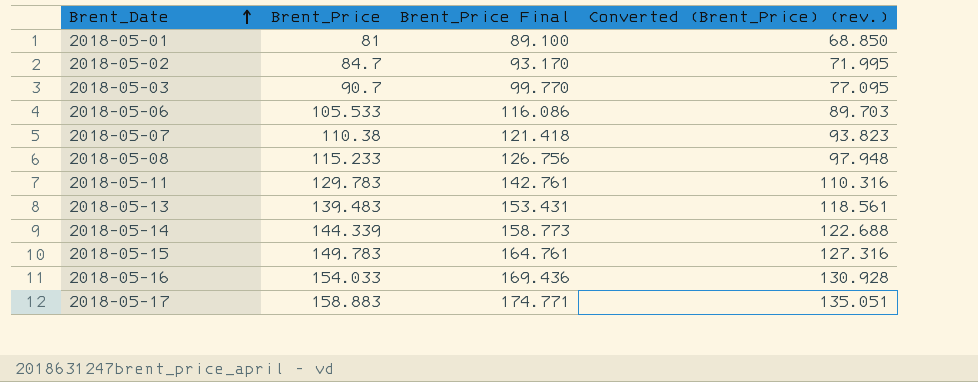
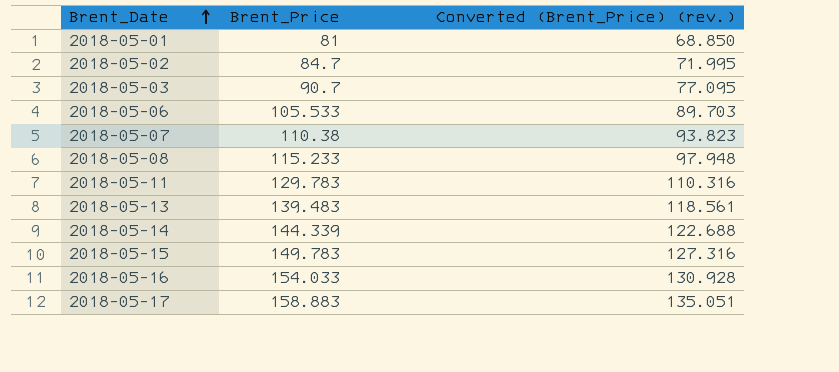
column Brent_Price Final | formula: [Brent_Price] * 1.1 -> none

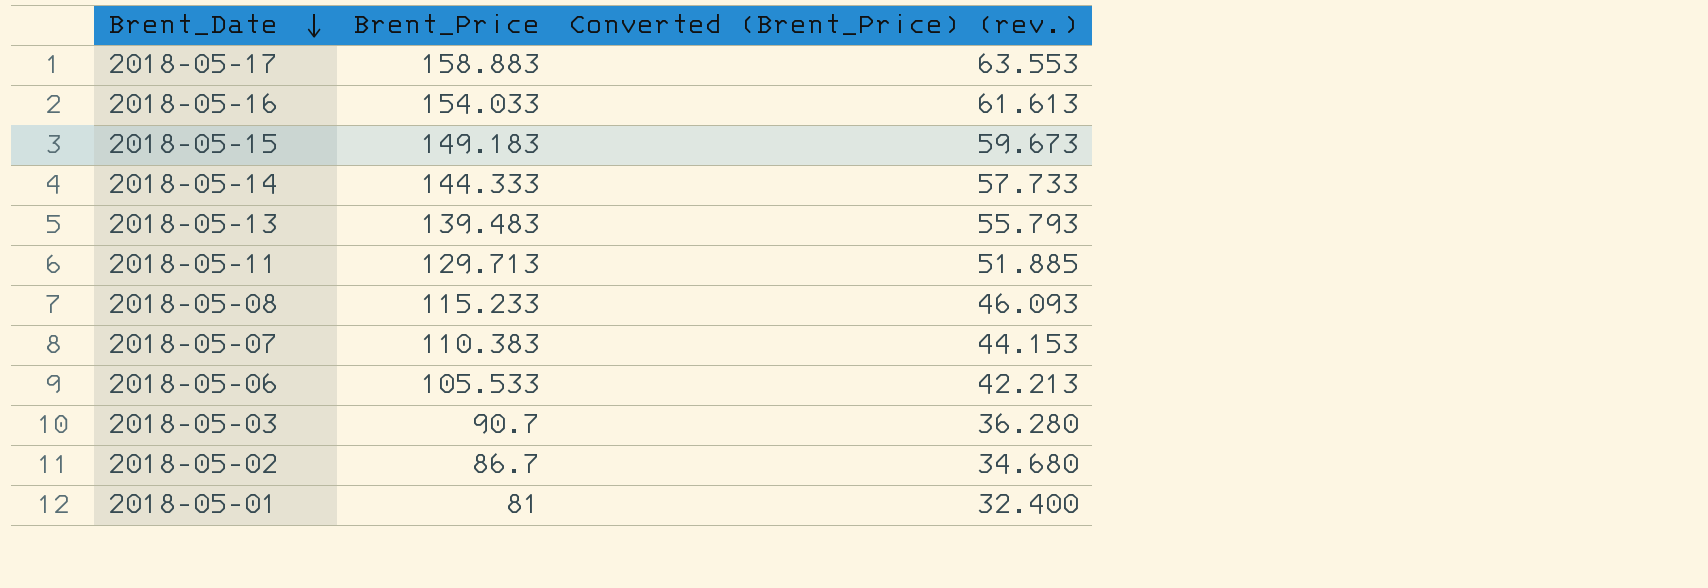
row order: Brent_Date ascending -> Brent_Date descending
column Converted (Brent_Price) (rev.) | formula: [Brent_Price] * 0.85 -> [Brent_Price] * 0.4
2018-05-15 | Brent_Price: 149.783 -> 149.183
2018-05-14 | Brent_Price: 144.339 -> 144.333
2018-05-11 | Brent_Price: 129.783 -> 129.713
2018-05-07 | Brent_Price: 110.38 -> 110.383
2018-05-02 | Brent_Price: 84.7 -> 86.7

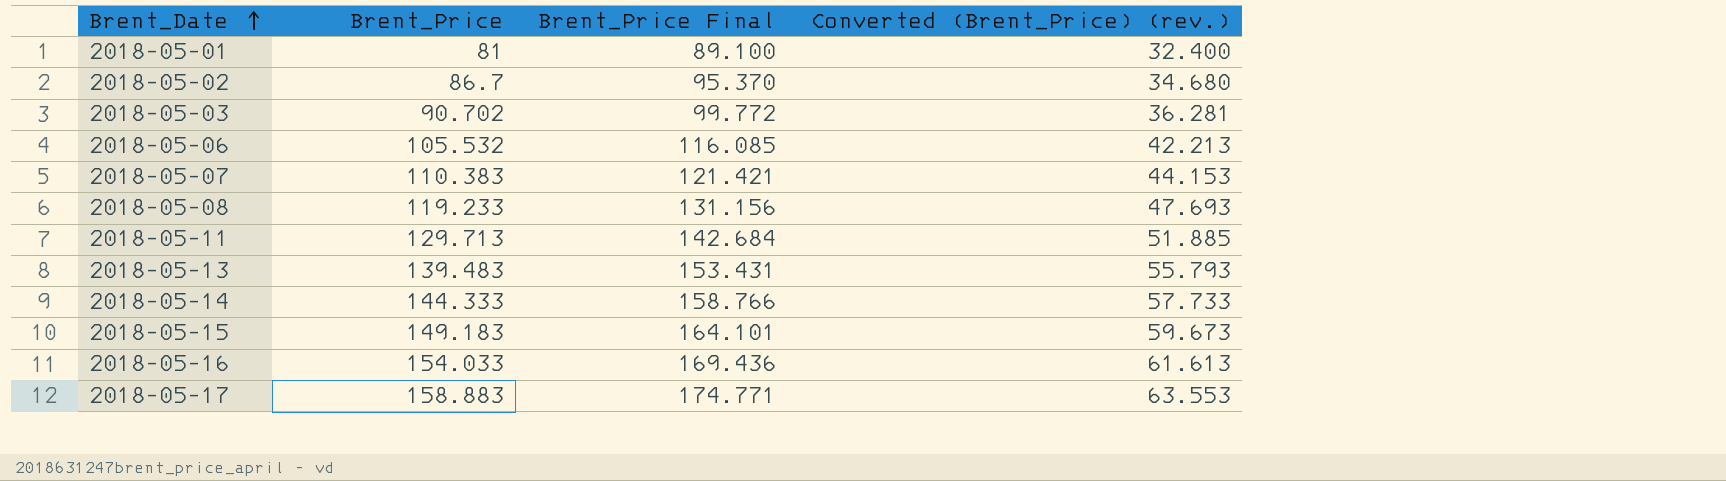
row order: Brent_Date descending -> Brent_Date ascending
column Brent_Price Final | formula: none -> [Brent_Price] * 1.1
2018-05-03 | Brent_Price: 90.7 -> 90.702
2018-05-03 | Converted (Brent_Price) (rev.): 36.280 -> 36.281
2018-05-06 | Brent_Price: 105.533 -> 105.532
2018-05-08 | Brent_Price: 115.233 -> 119.233
2018-05-08 | Converted (Brent_Price) (rev.): 46.093 -> 47.693

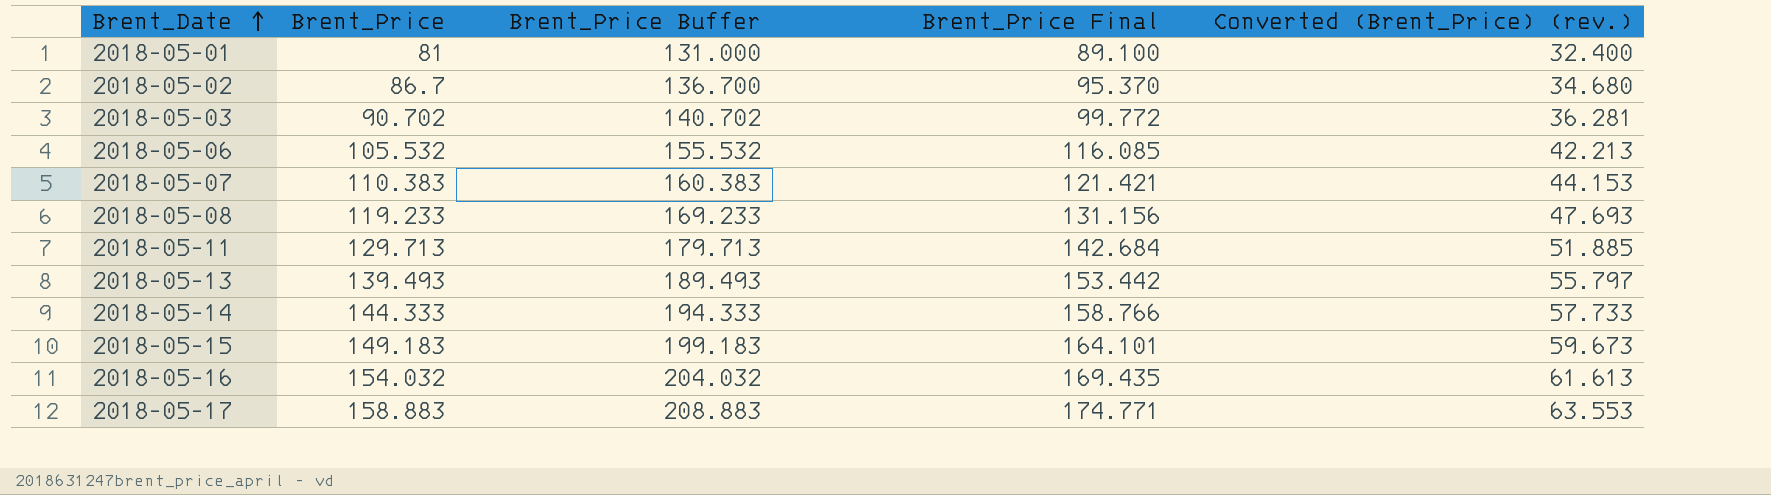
column Brent_Price Buffer | formula: none -> [Brent_Price] + 50
2018-05-13 | Brent_Price: 139.483 -> 139.493
2018-05-13 | Brent_Price Final: 153.431 -> 153.442
2018-05-13 | Converted (Brent_Price) (rev.): 55.793 -> 55.797
2018-05-16 | Brent_Price: 154.033 -> 154.032
2018-05-16 | Brent_Price Final: 169.436 -> 169.435

